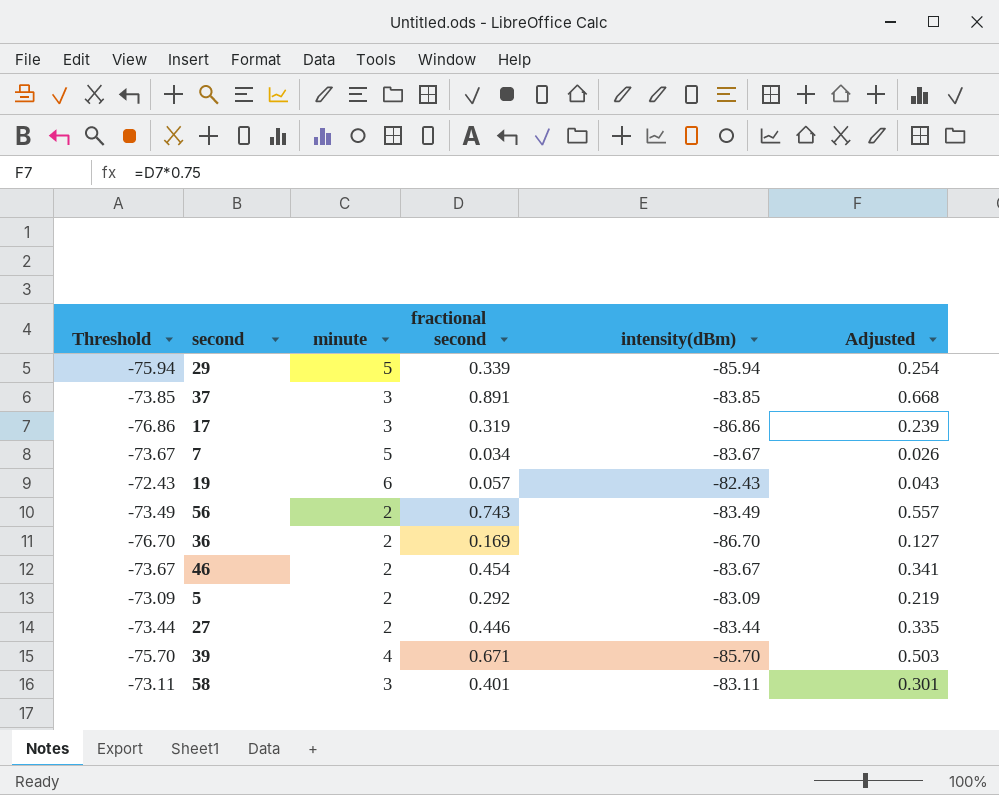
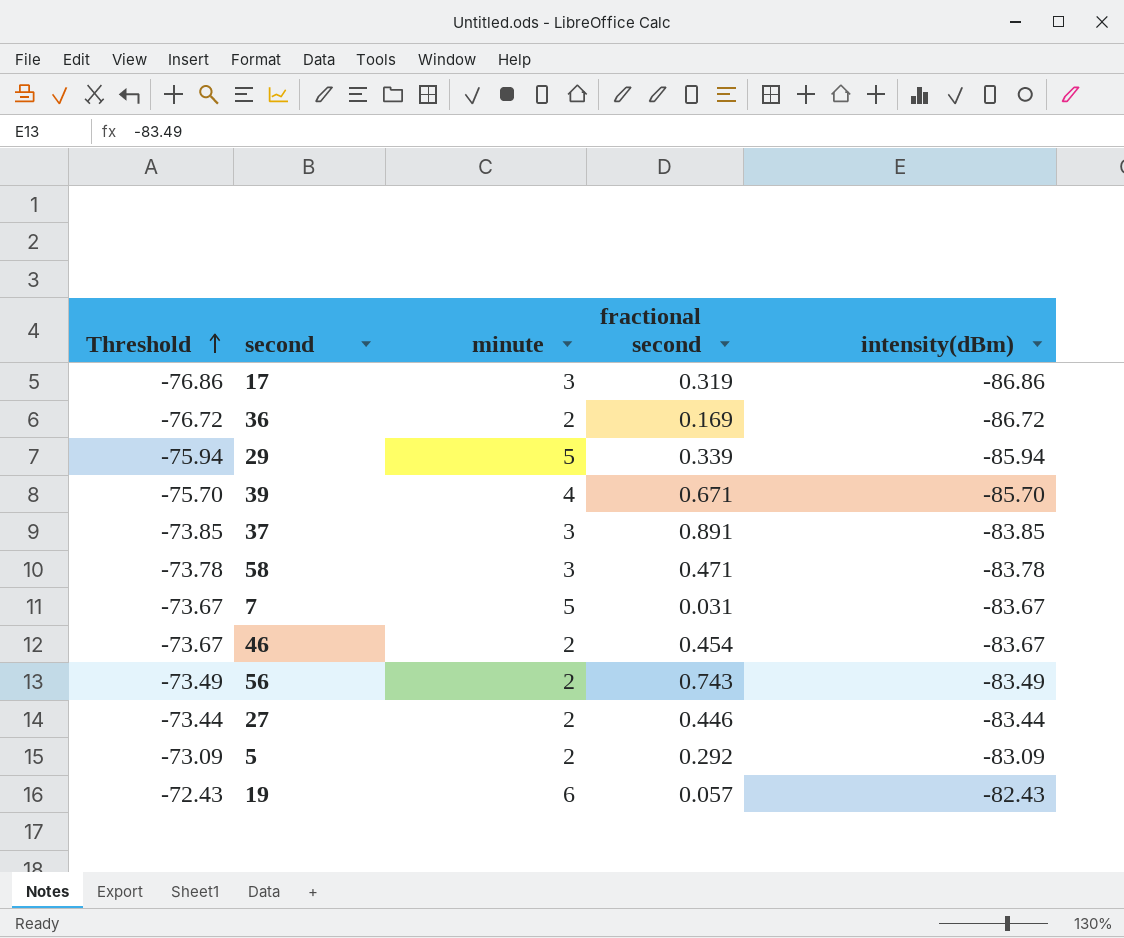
row order: none -> Threshold ascending
column Adjusted | formula: [fractional second] * 0.75 -> none
36 | Threshold: -76.70 -> -76.72
36 | intensity(dBm): -86.70 -> -86.72
58 | Threshold: -73.11 -> -73.78
58 | fractional second: 0.401 -> 0.471
58 | intensity(dBm): -83.11 -> -83.78
7 | fractional second: 0.034 -> 0.031

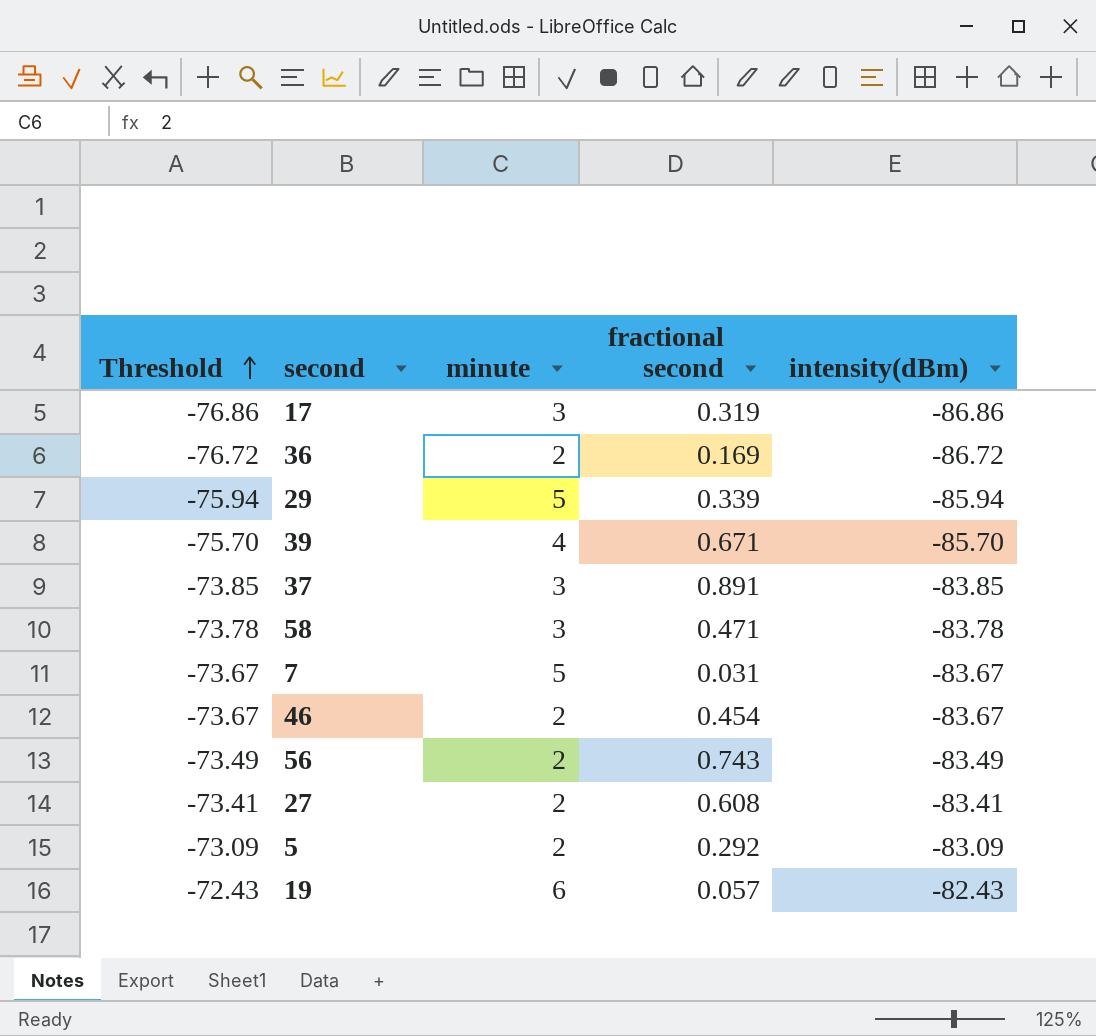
27 | Threshold: -73.44 -> -73.41
27 | fractional second: 0.446 -> 0.608
27 | intensity(dBm): -83.44 -> -83.41

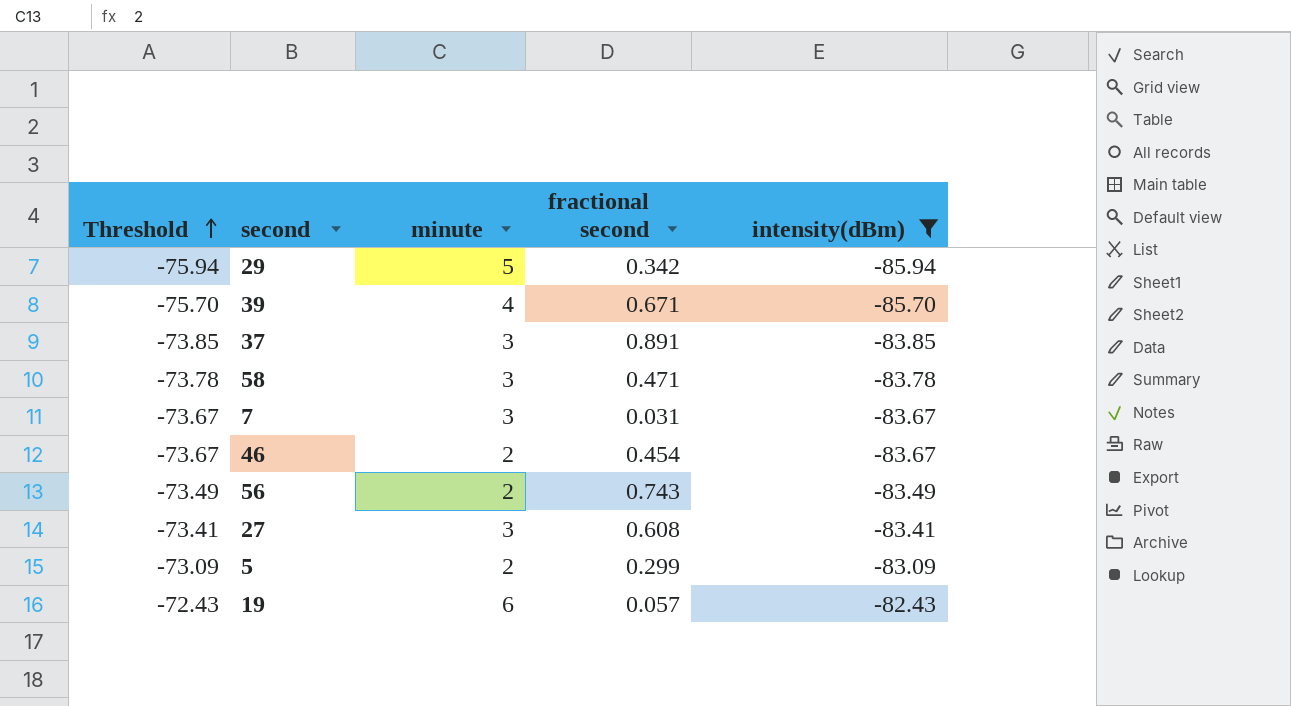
filter: none -> intensity(dBm) >= -85.94
29 | fractional second: 0.339 -> 0.342
7 | minute: 5 -> 3
27 | minute: 2 -> 3
5 | fractional second: 0.292 -> 0.299

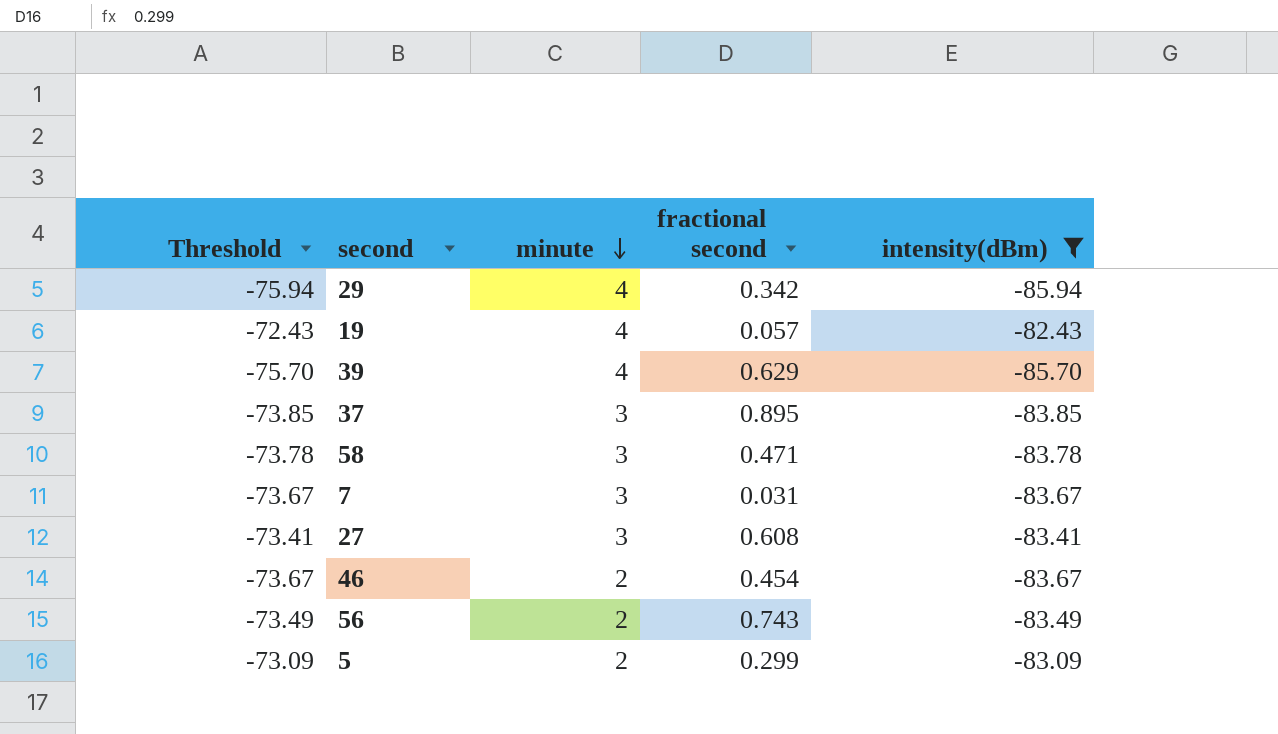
row order: Threshold ascending -> minute descending
29 | minute: 5 -> 4
19 | minute: 6 -> 4
39 | fractional second: 0.671 -> 0.629
37 | fractional second: 0.891 -> 0.895

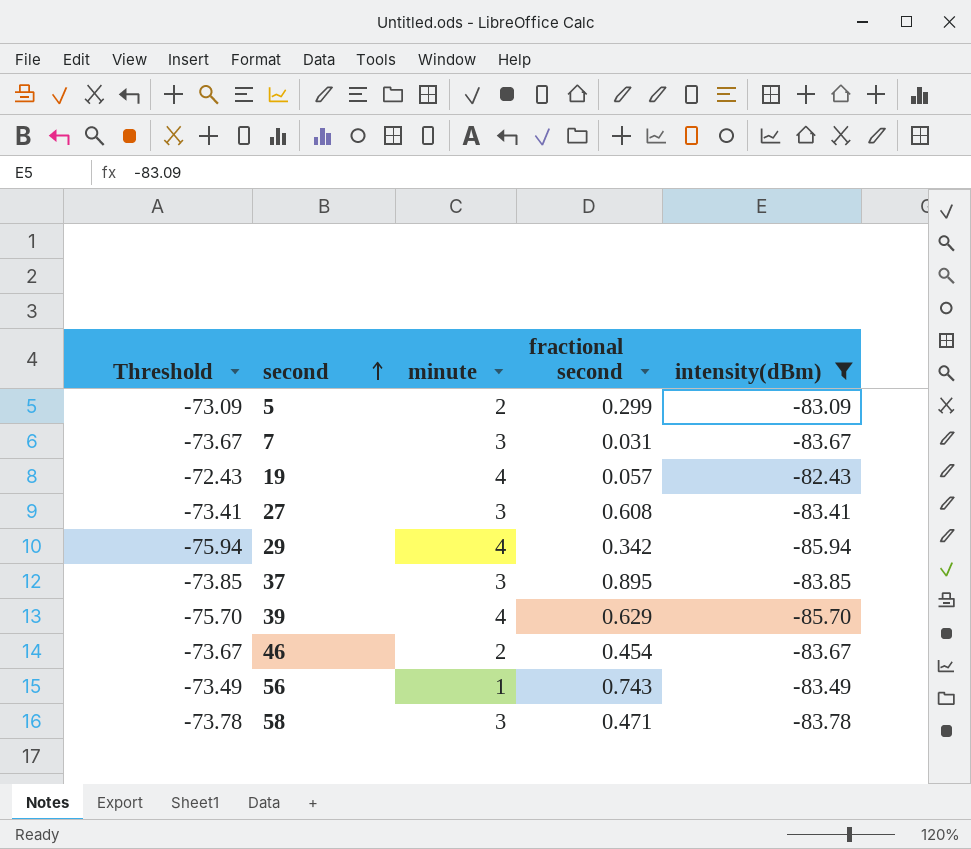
row order: minute descending -> second ascending
56 | minute: 2 -> 1

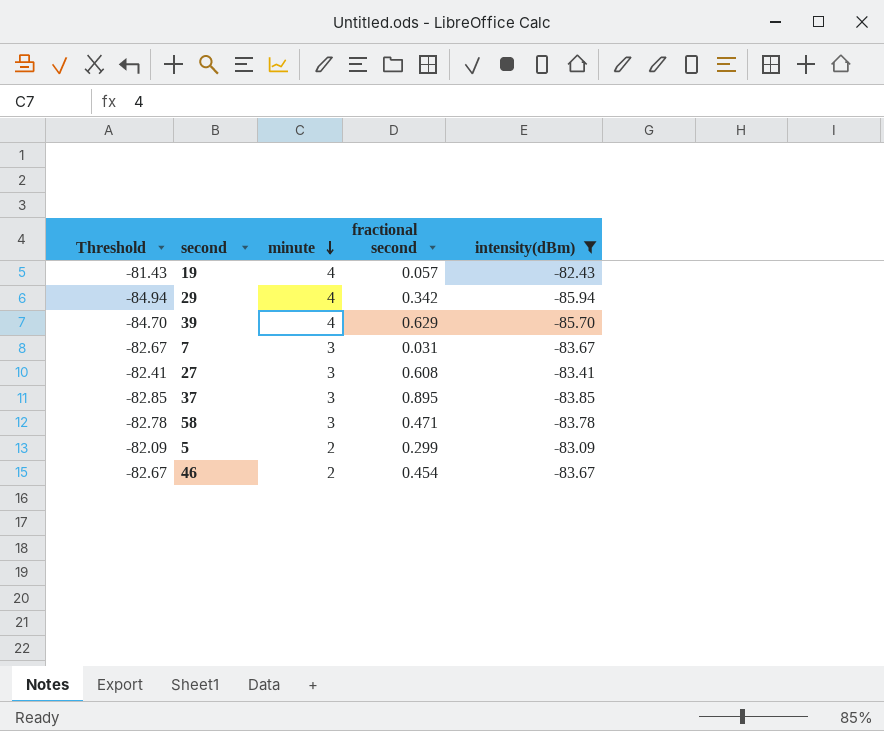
row order: second ascending -> minute descending
column Threshold | formula: [intensity(dBm)] + 10 -> [intensity(dBm)] + 1
row 56: -73.49 | 1 | 0.743 | -83.49 -> none

